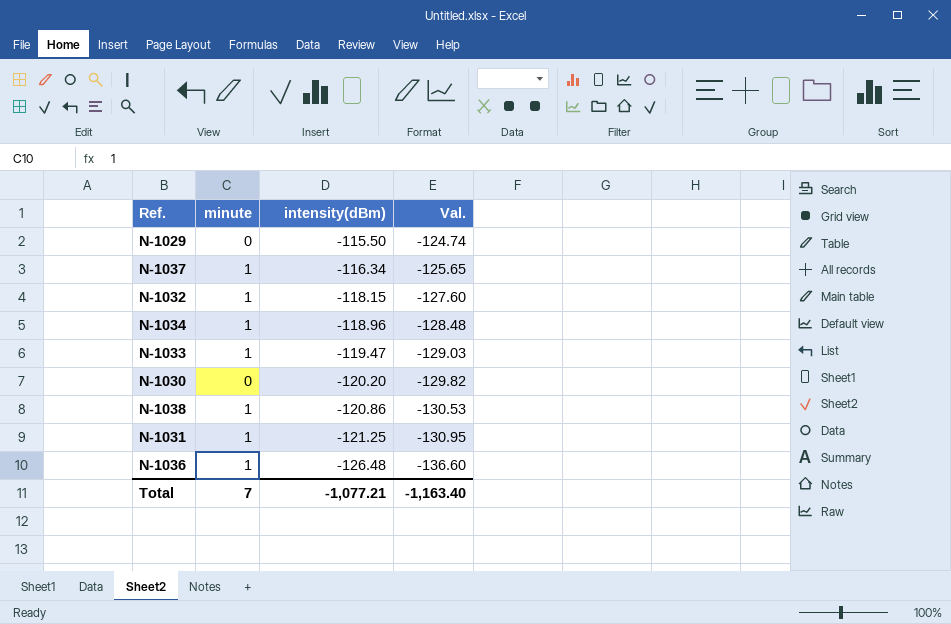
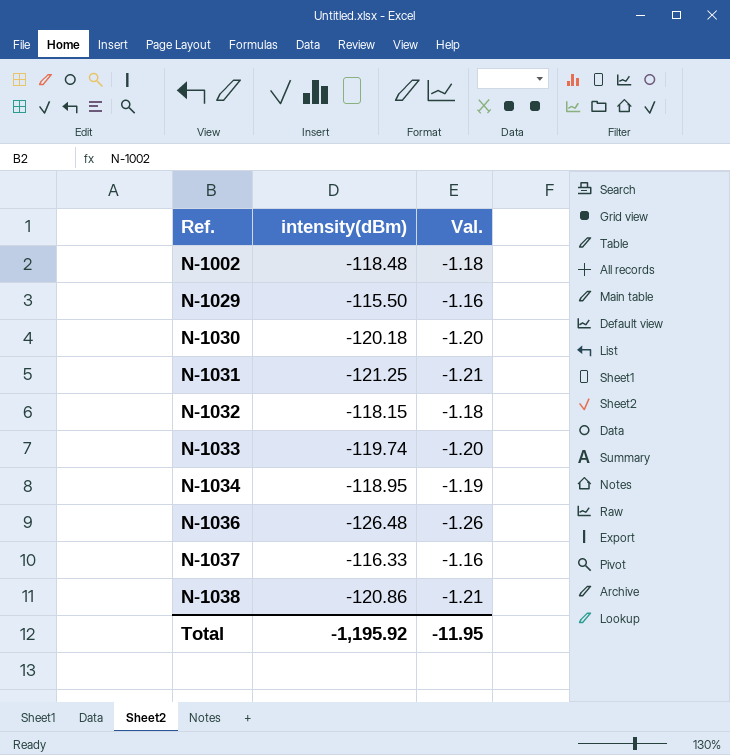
row order: intensity(dBm) descending -> Ref. ascending
column minute | position: 2 -> none
column Val. | formula: [intensity(dBm)] * 1.08 -> [intensity(dBm)] * 0.01
row N-1002: none -> -118.48 | -1.18
N-1030 | intensity(dBm): -120.20 -> -120.18
N-1033 | intensity(dBm): -119.47 -> -119.74
N-1034 | intensity(dBm): -118.96 -> -118.95
N-1037 | intensity(dBm): -116.34 -> -116.33
Total | intensity(dBm): -1,077.21 -> -1,195.92
Total | Val.: -1,163.40 -> -11.95

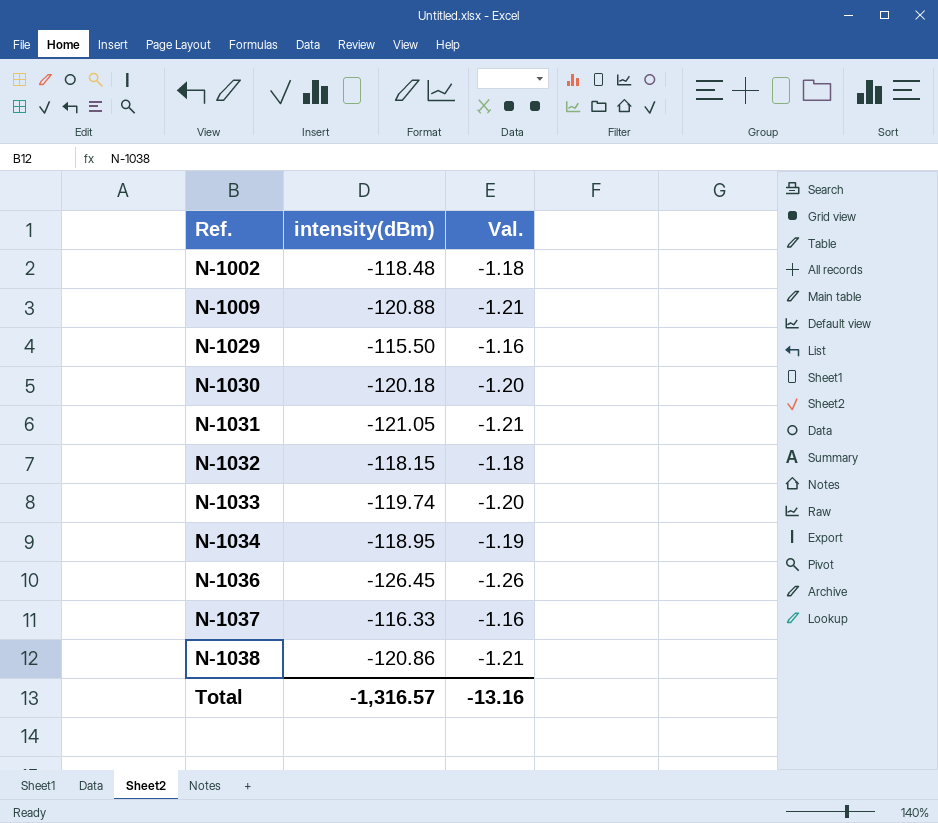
row N-1009: none -> -120.88 | -1.21
N-1031 | intensity(dBm): -121.25 -> -121.05
N-1036 | intensity(dBm): -126.48 -> -126.45
Total | intensity(dBm): -1,195.92 -> -1,316.57
Total | Val.: -11.95 -> -13.16

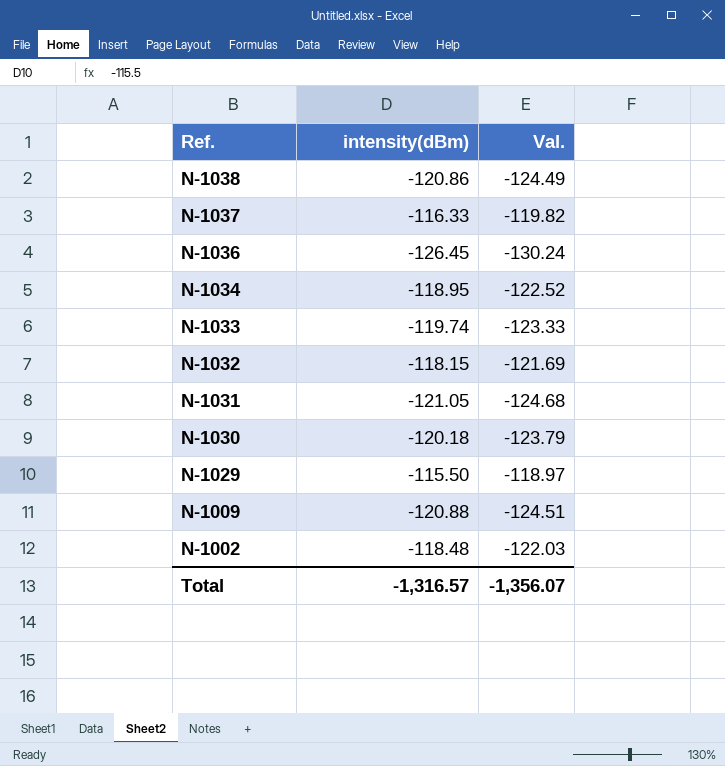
row order: Ref. ascending -> Ref. descending
column Val. | formula: [intensity(dBm)] * 0.01 -> [intensity(dBm)] * 1.03
Total | Val.: -13.16 -> -1,356.07

